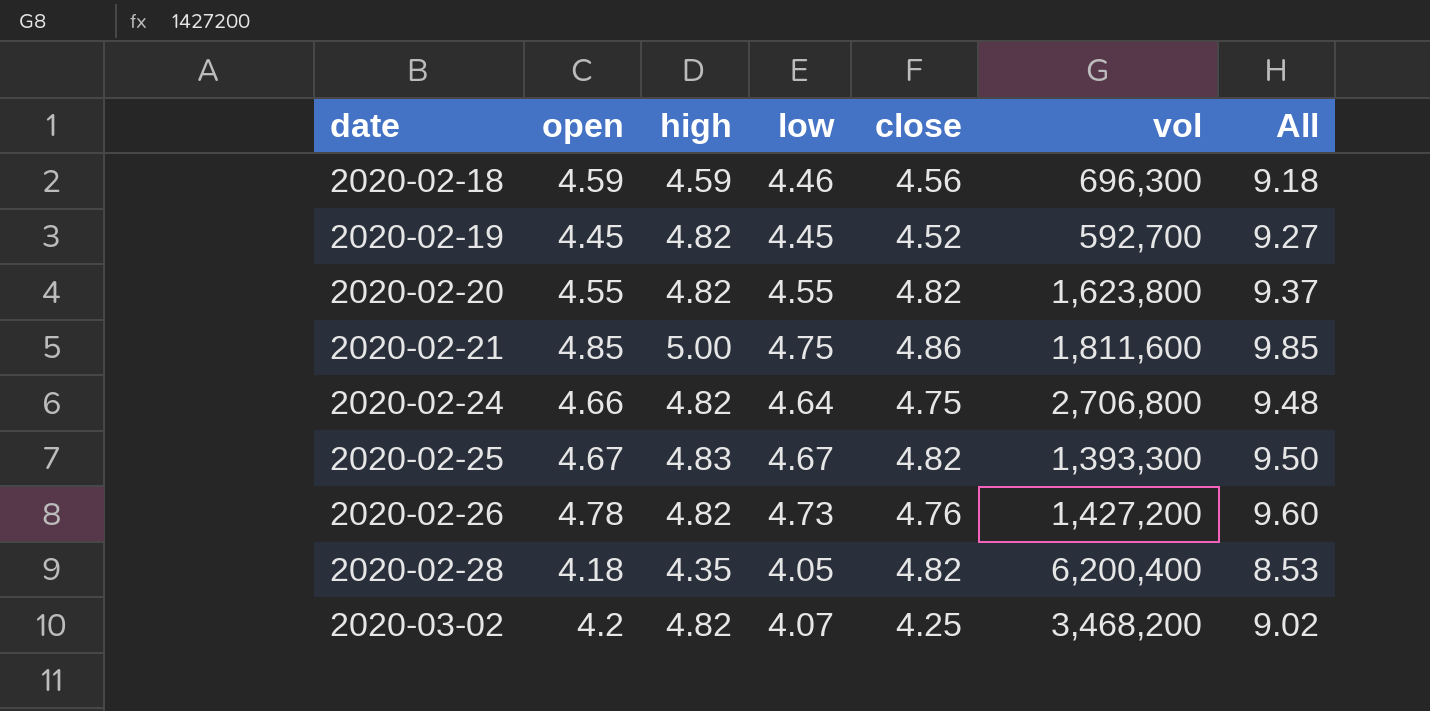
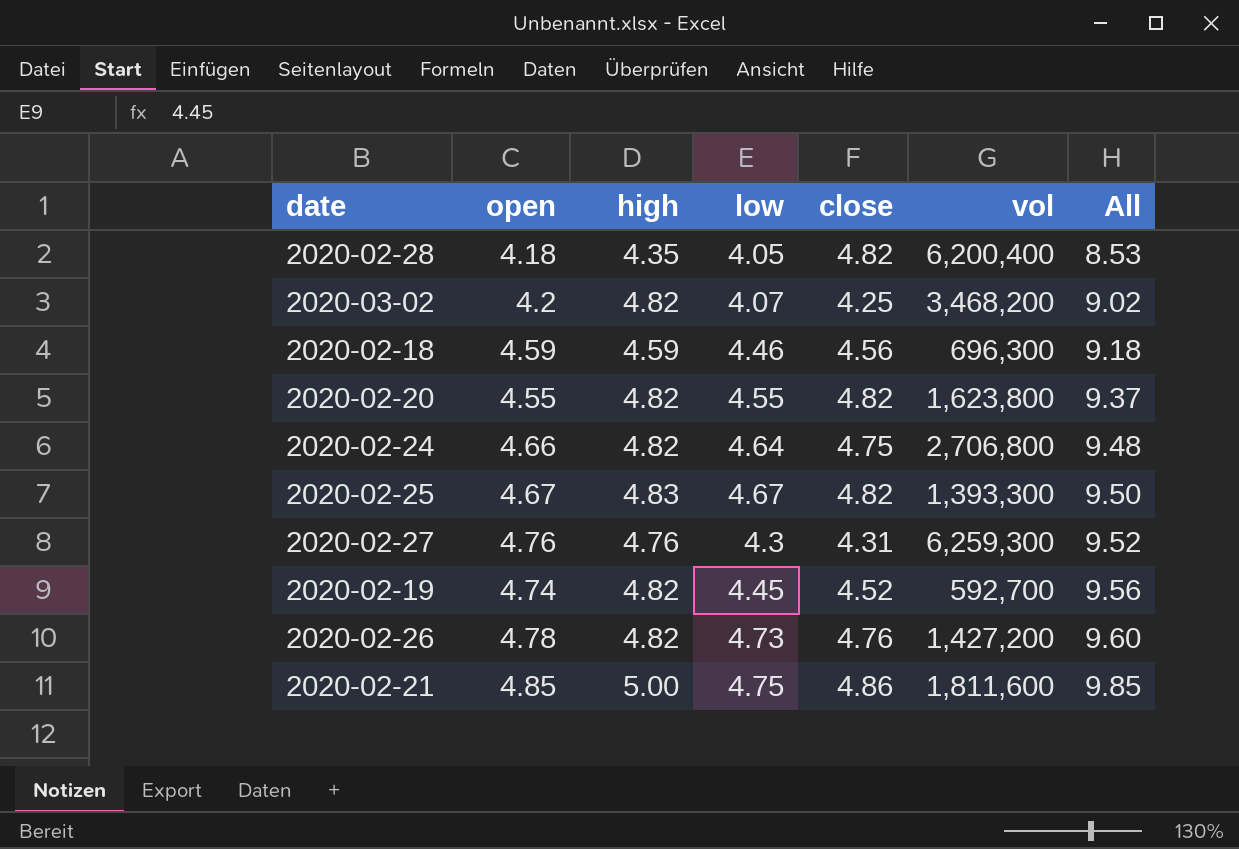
row order: date ascending -> All ascending
row 2020-02-27: none -> 4.76 | 4.76 | 4.3 | 4.31 | 6,259,300 | 9.52
2020-02-19 | open: 4.45 -> 4.74
2020-02-19 | All: 9.27 -> 9.56

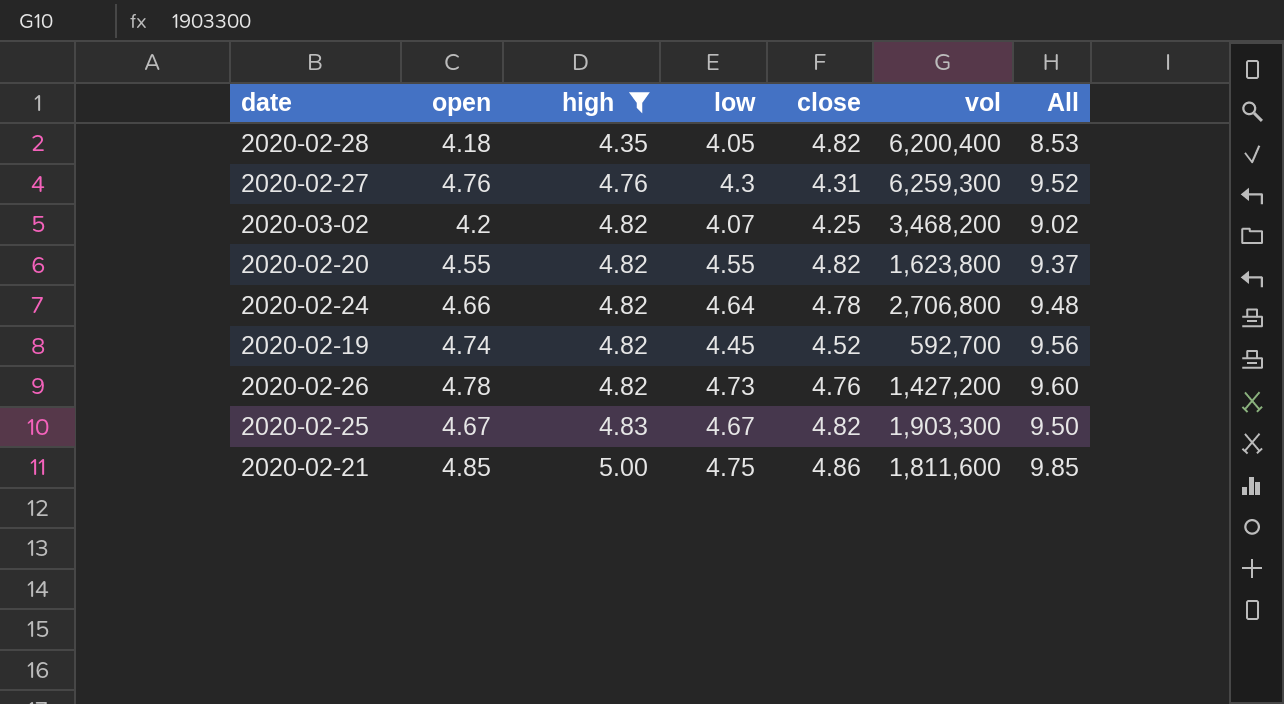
filter: none -> high != 4.59
row order: All ascending -> high ascending
2020-02-24 | close: 4.75 -> 4.78
2020-02-25 | vol: 1,393,300 -> 1,903,300

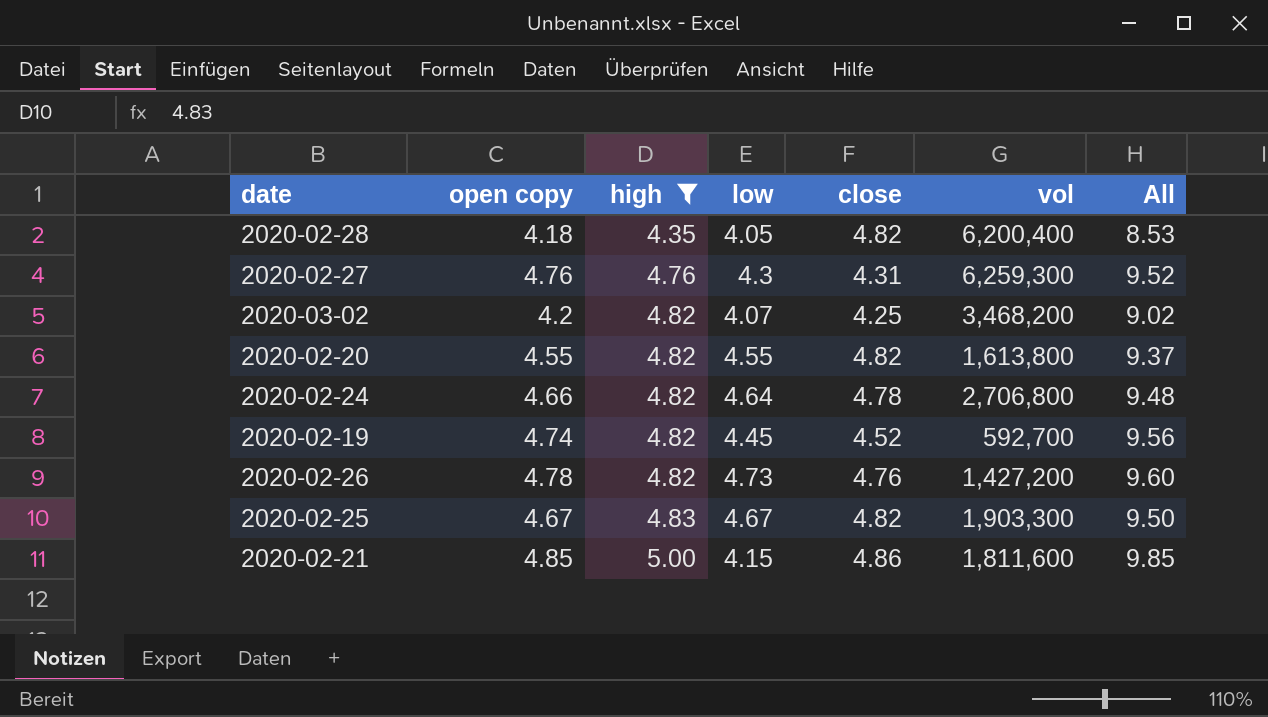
column name: open -> open copy
2020-02-20 | vol: 1,623,800 -> 1,613,800
2020-02-21 | low: 4.75 -> 4.15

